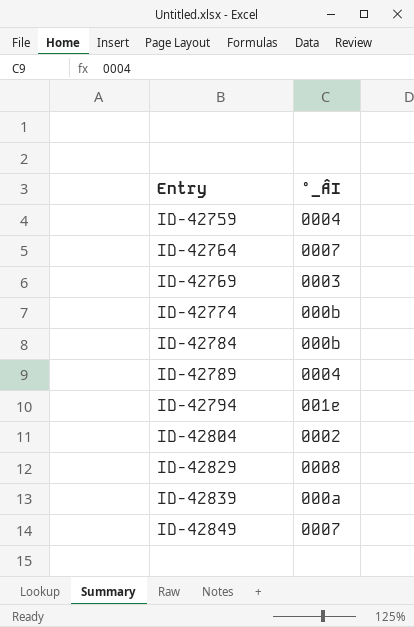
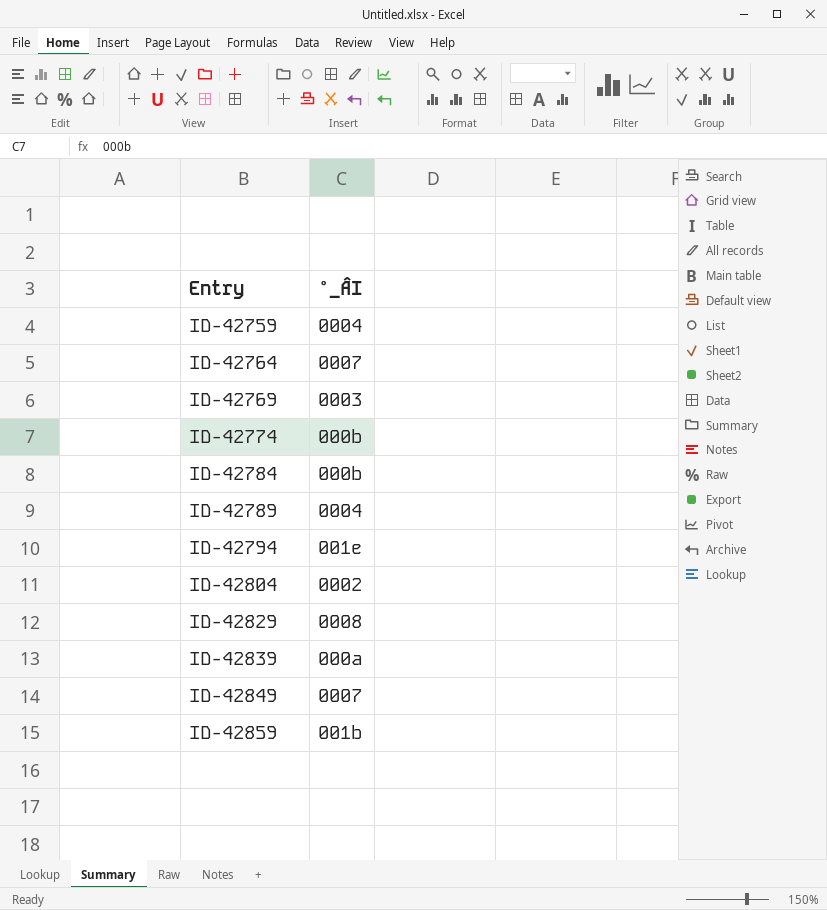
row ID-42859: none -> 001b

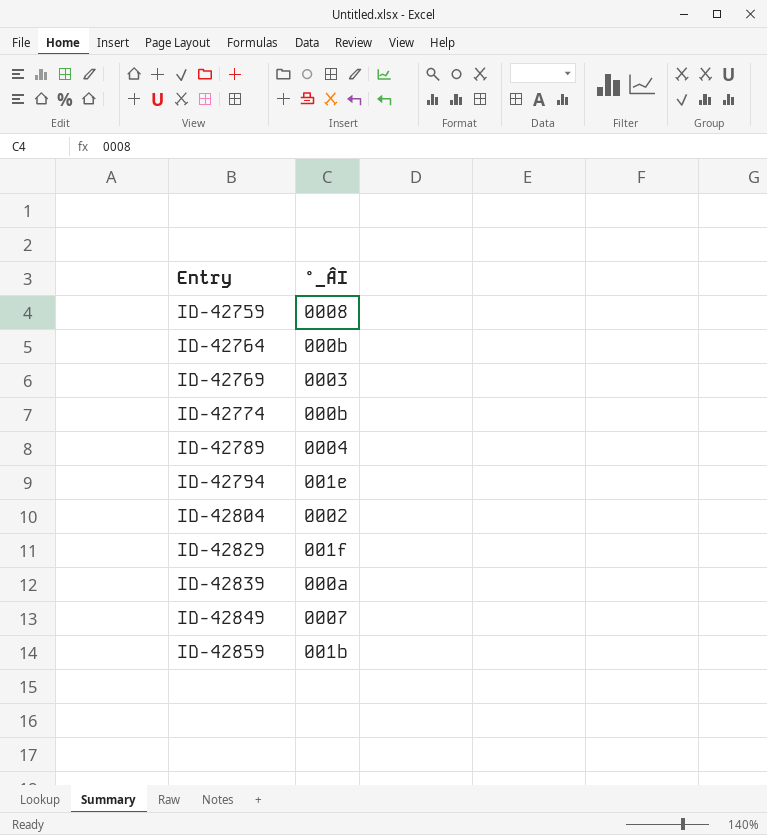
row ID-42784: 000b -> none
ID-42759 | °_ÂI: 0004 -> 0008
ID-42764 | °_ÂI: 0007 -> 000b
ID-42829 | °_ÂI: 0008 -> 001f

